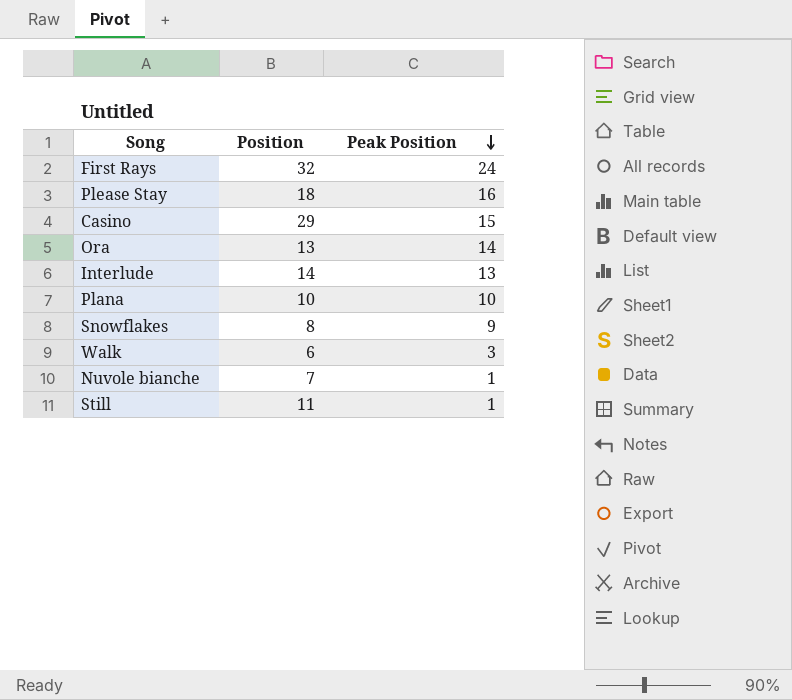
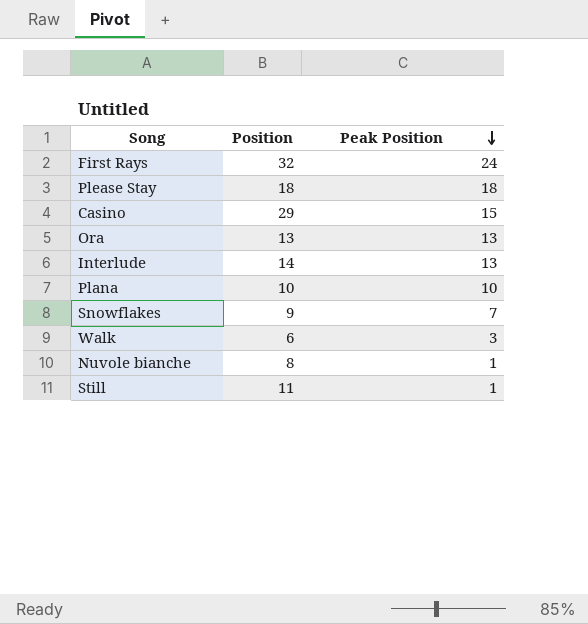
Please Stay | Peak Position: 16 -> 18
Ora | Peak Position: 14 -> 13
Snowflakes | Position: 8 -> 9
Snowflakes | Peak Position: 9 -> 7
Nuvole bianche | Position: 7 -> 8

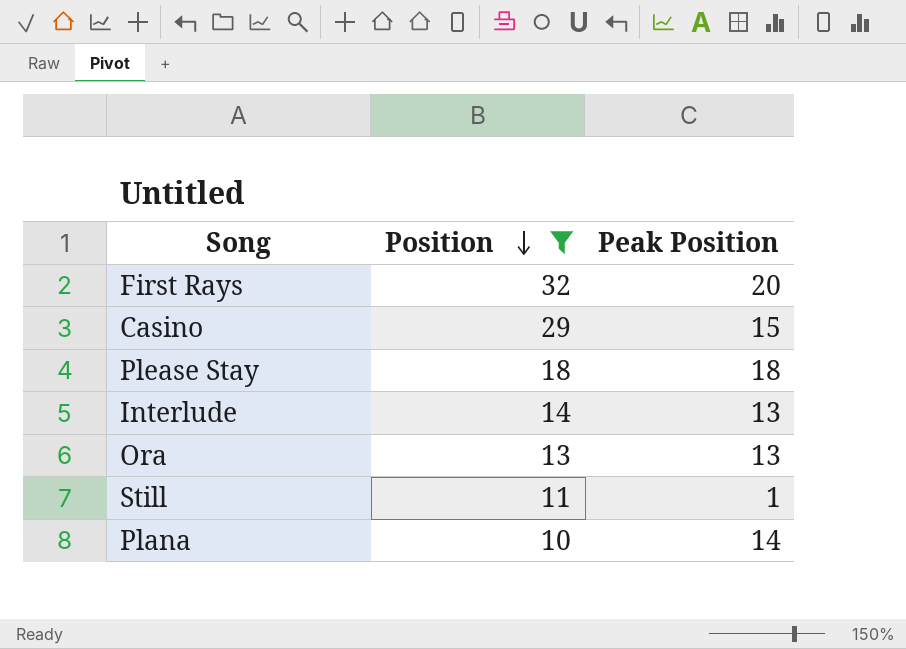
filter: none -> Position >= 10
row order: Peak Position descending -> Position descending
First Rays | Peak Position: 24 -> 20
Plana | Peak Position: 10 -> 14

